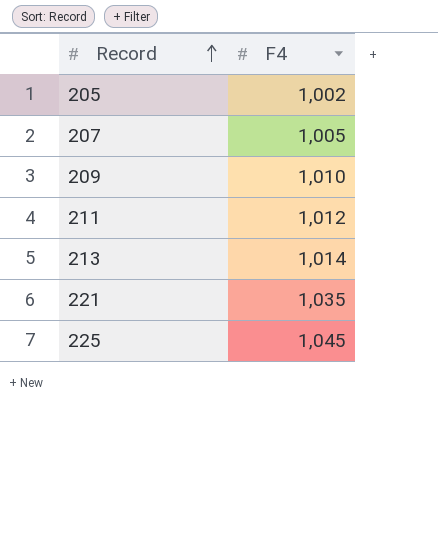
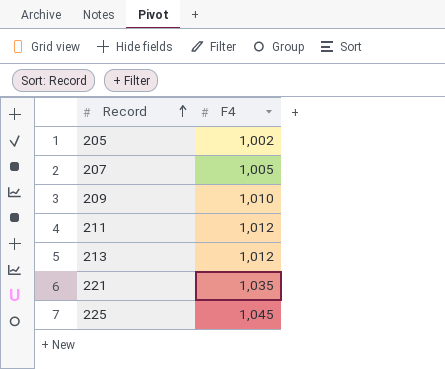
213 | F4: 1,014 -> 1,012

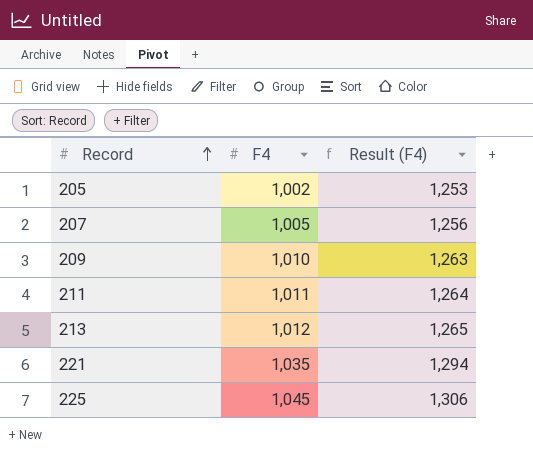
column Result (F4) | formula: none -> [F4] * 1.25
211 | F4: 1,012 -> 1,011

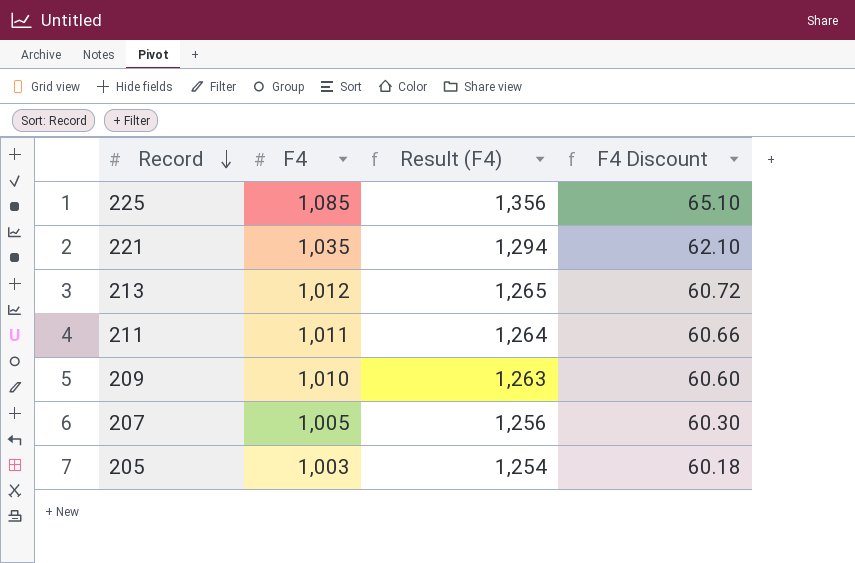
row order: Record ascending -> Record descending
column F4 Discount | formula: none -> [F4] * 0.06
225 | F4: 1,045 -> 1,085
225 | Result (F4): 1,306 -> 1,356
205 | F4: 1,002 -> 1,003
205 | Result (F4): 1,253 -> 1,254

